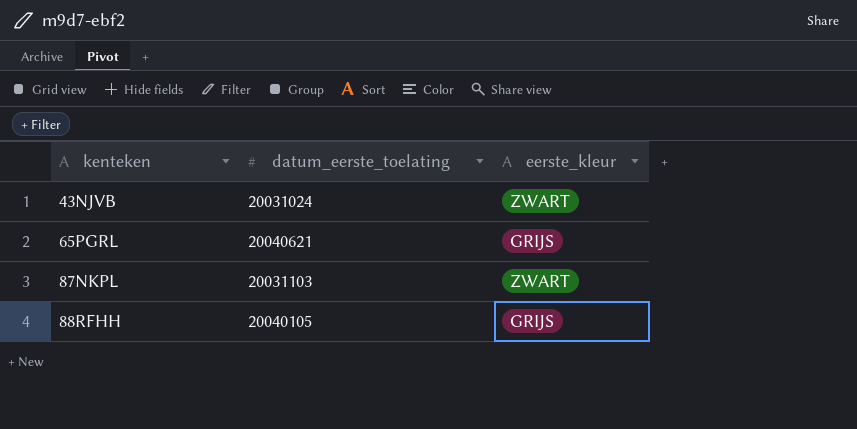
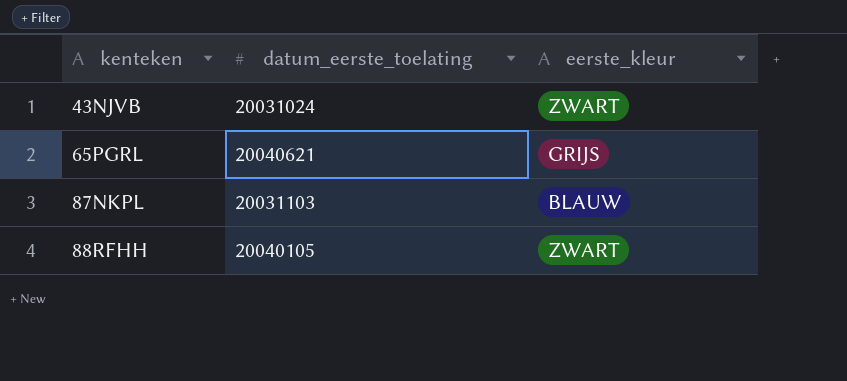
87NKPL | eerste_kleur: ZWART -> BLAUW
88RFHH | eerste_kleur: GRIJS -> ZWART

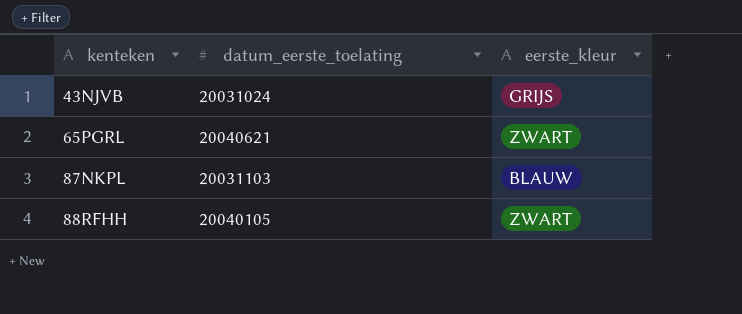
43NJVB | eerste_kleur: ZWART -> GRIJS
65PGRL | eerste_kleur: GRIJS -> ZWART

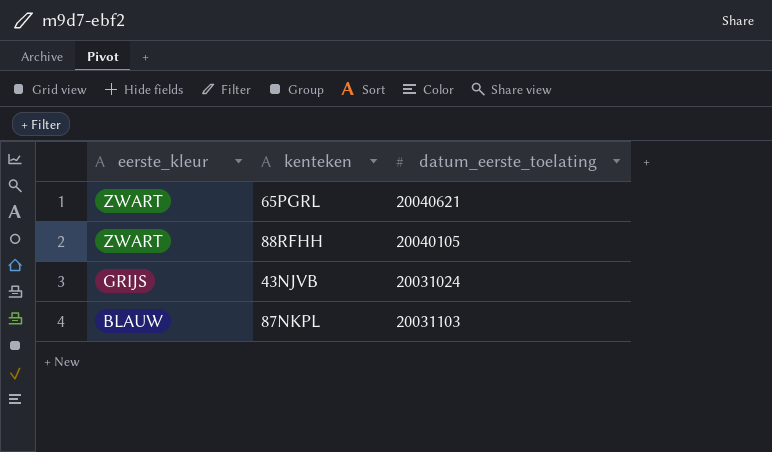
row order: kenteken ascending -> eerste_kleur descending
column eerste_kleur | position: 3 -> 1

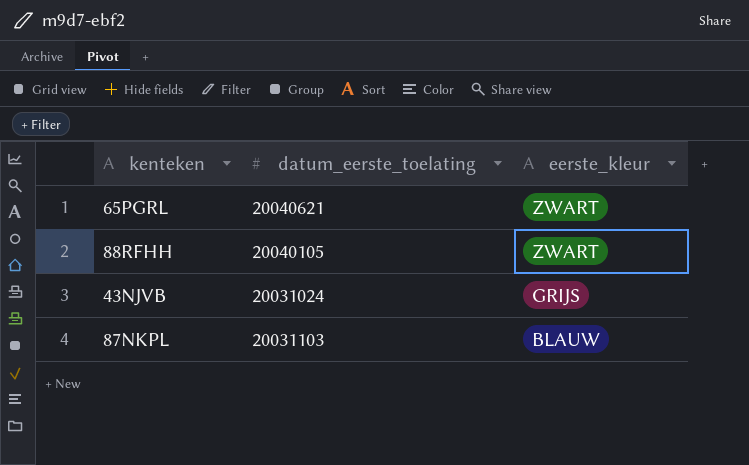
column eerste_kleur | position: 1 -> 3

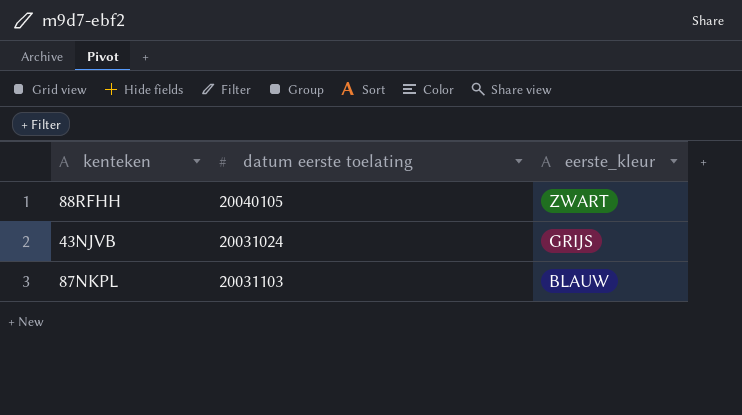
column name: datum_eerste_toelating -> datum eerste toelating
row 65PGRL: 20040621 | ZWART -> none

